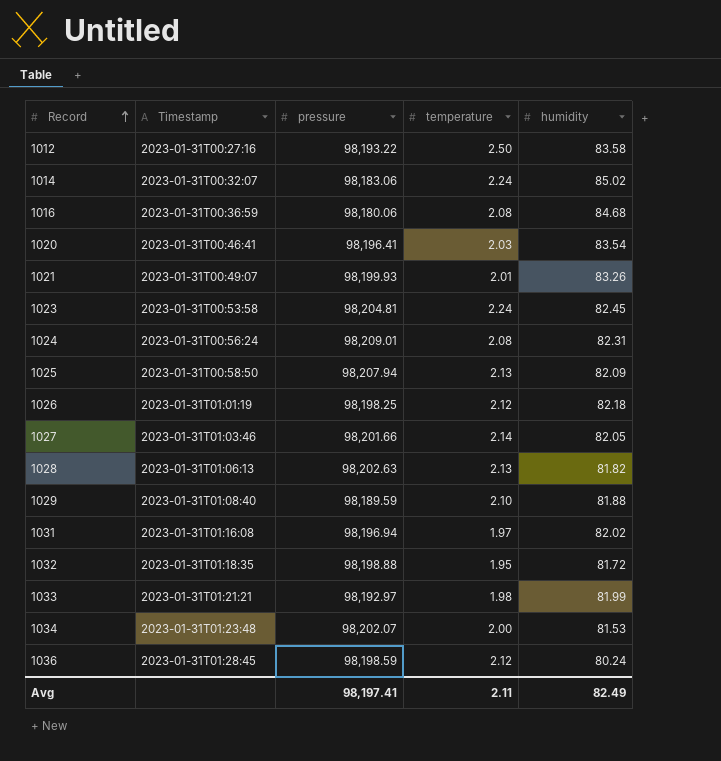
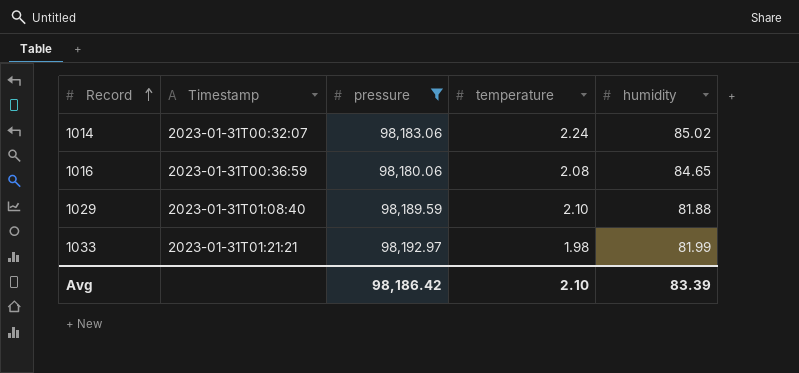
filter: none -> pressure <= 98,192.97
1016 | humidity: 84.68 -> 84.65
Avg | pressure: 98,197.41 -> 98,186.42
Avg | temperature: 2.11 -> 2.10
Avg | humidity: 82.49 -> 83.39

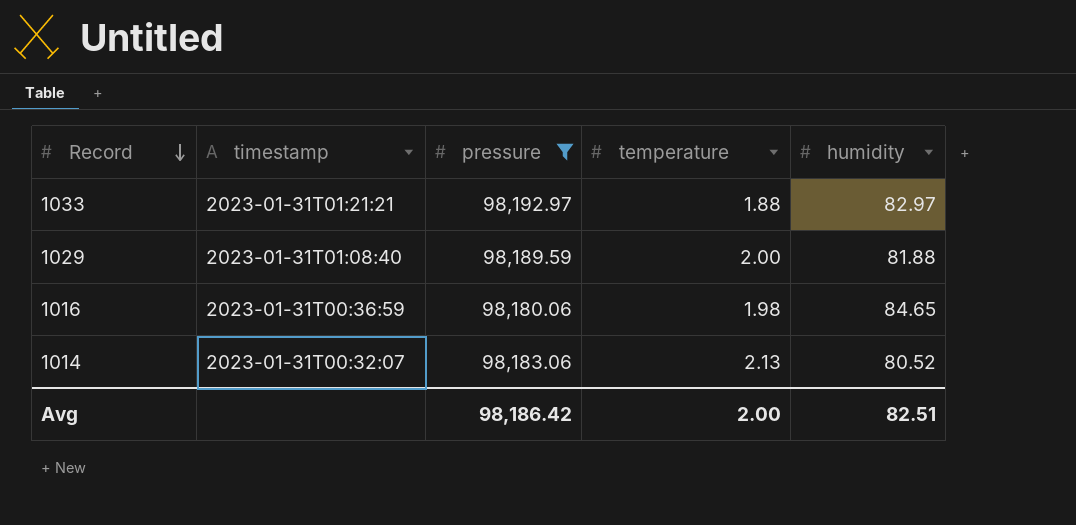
row order: Record ascending -> Record descending
column name: Timestamp -> timestamp
1033 | temperature: 1.98 -> 1.88
1033 | humidity: 81.99 -> 82.97
1029 | temperature: 2.10 -> 2.00
1016 | temperature: 2.08 -> 1.98
1014 | temperature: 2.24 -> 2.13
1014 | humidity: 85.02 -> 80.52
Avg | temperature: 2.10 -> 2.00
Avg | humidity: 83.39 -> 82.51

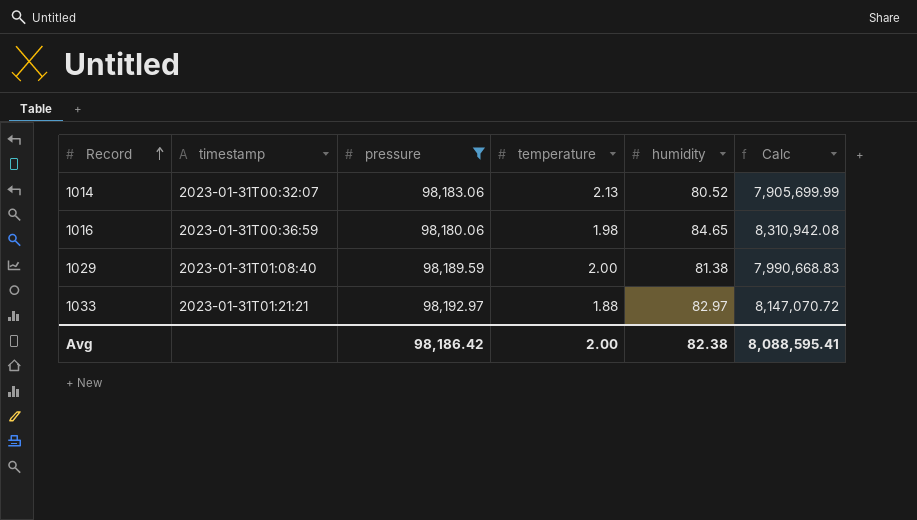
row order: Record descending -> Record ascending
column Calc | formula: none -> [pressure] * [humidity]
1029 | humidity: 81.88 -> 81.38
Avg | humidity: 82.51 -> 82.38

